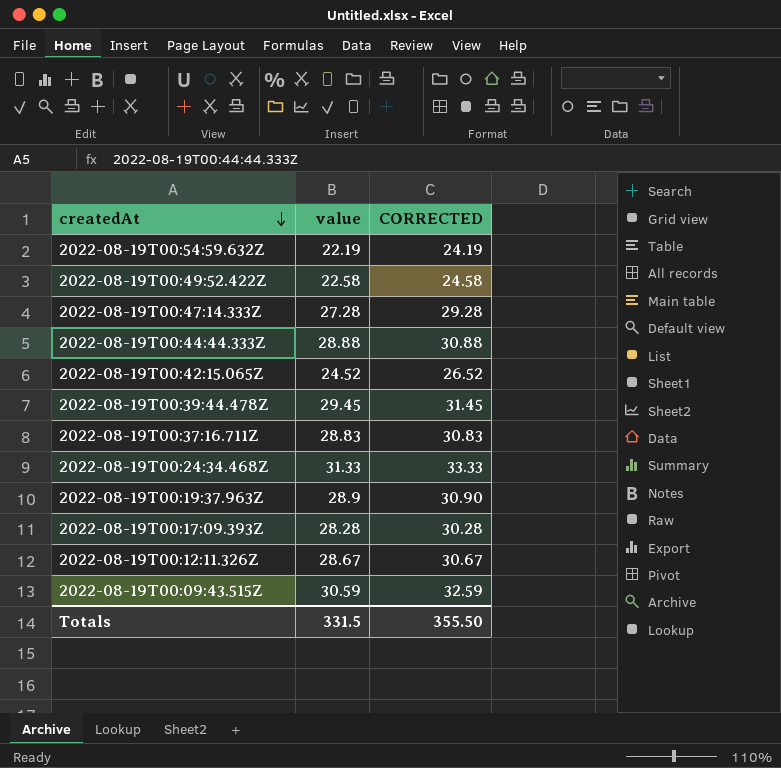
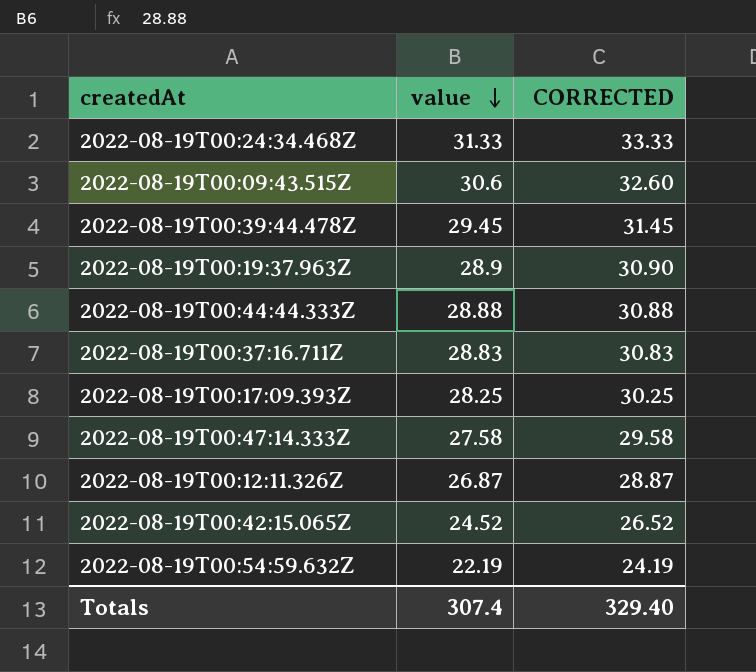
row order: createdAt descending -> value descending
row 2022-08-19T00:49:52.422Z: 22.58 | 24.58 -> none
2022-08-19T00:09:43.515Z | value: 30.59 -> 30.6
2022-08-19T00:09:43.515Z | CORRECTED: 32.59 -> 32.60
2022-08-19T00:17:09.393Z | value: 28.28 -> 28.25
2022-08-19T00:17:09.393Z | CORRECTED: 30.28 -> 30.25
2022-08-19T00:47:14.333Z | value: 27.28 -> 27.58
2022-08-19T00:47:14.333Z | CORRECTED: 29.28 -> 29.58
2022-08-19T00:12:11.326Z | value: 28.67 -> 26.87
2022-08-19T00:12:11.326Z | CORRECTED: 30.67 -> 28.87
Totals | value: 331.5 -> 307.4
Totals | CORRECTED: 355.50 -> 329.40

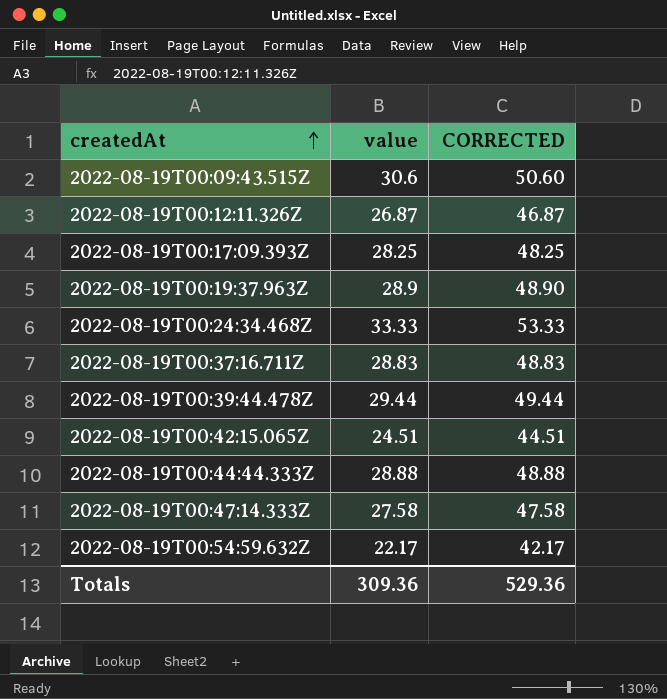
row order: value descending -> createdAt ascending
column CORRECTED | formula: [value] + 2 -> [value] + 20
2022-08-19T00:24:34.468Z | value: 31.33 -> 33.33
2022-08-19T00:39:44.478Z | value: 29.45 -> 29.44
2022-08-19T00:42:15.065Z | value: 24.52 -> 24.51
2022-08-19T00:54:59.632Z | value: 22.19 -> 22.17
Totals | value: 307.4 -> 309.36
Totals | CORRECTED: 329.40 -> 529.36

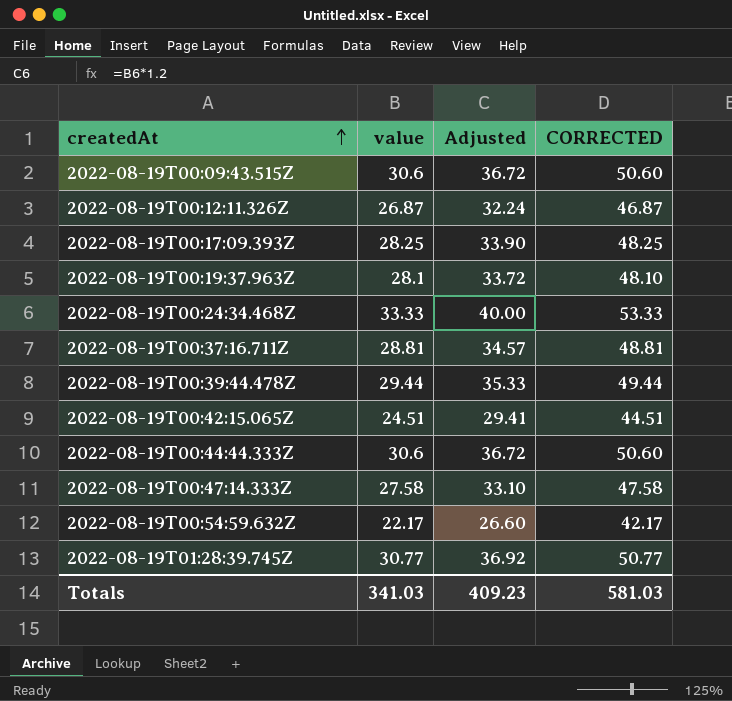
column Adjusted | formula: none -> [value] * 1.2
2022-08-19T00:19:37.963Z | value: 28.9 -> 28.1
2022-08-19T00:19:37.963Z | CORRECTED: 48.90 -> 48.10
2022-08-19T00:37:16.711Z | value: 28.83 -> 28.81
2022-08-19T00:37:16.711Z | CORRECTED: 48.83 -> 48.81
2022-08-19T00:44:44.333Z | value: 28.88 -> 30.6
2022-08-19T00:44:44.333Z | CORRECTED: 48.88 -> 50.60
row 2022-08-19T01:28:39.745Z: none -> 30.77 | 36.92 | 50.77
Totals | value: 309.36 -> 341.03
Totals | CORRECTED: 529.36 -> 581.03

